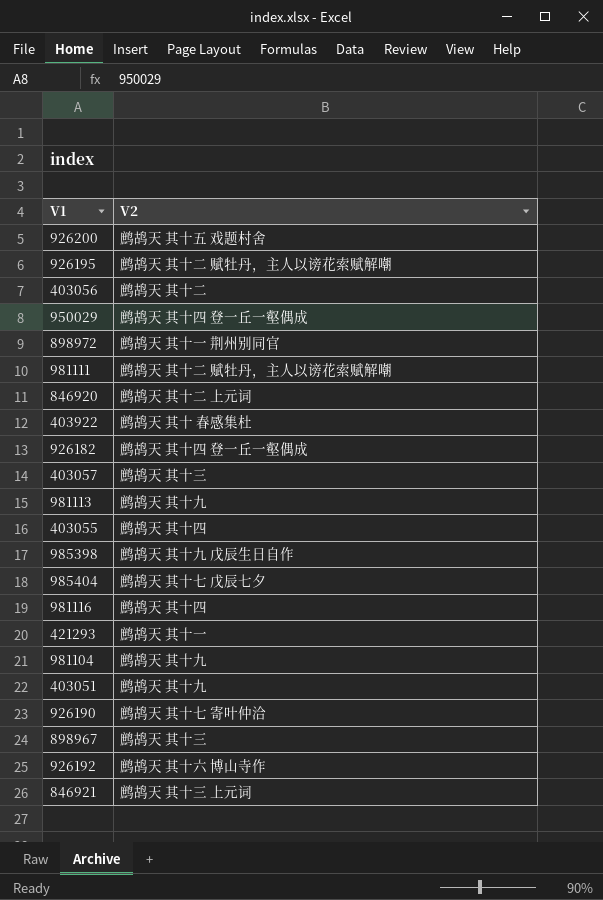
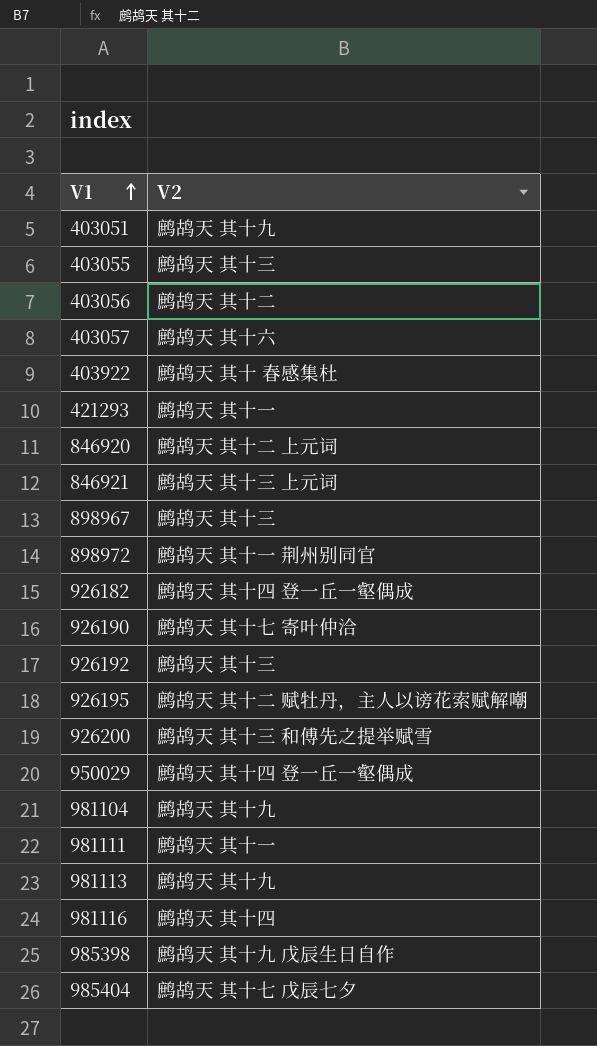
row order: none -> V1 ascending
403055 | V2: 鹧鸪天 其十四 -> 鹧鸪天 其十三
403057 | V2: 鹧鸪天 其十三 -> 鹧鸪天 其十六
926192 | V2: 鹧鸪天 其十六 博山寺作 -> 鹧鸪天 其十三
926200 | V2: 鹧鸪天 其十五 戏题村舍 -> 鹧鸪天 其十三 和傅先之提举赋雪
981111 | V2: 鹧鸪天 其十二 赋牡丹，主人以谤花索赋解嘲 -> 鹧鸪天 其十一

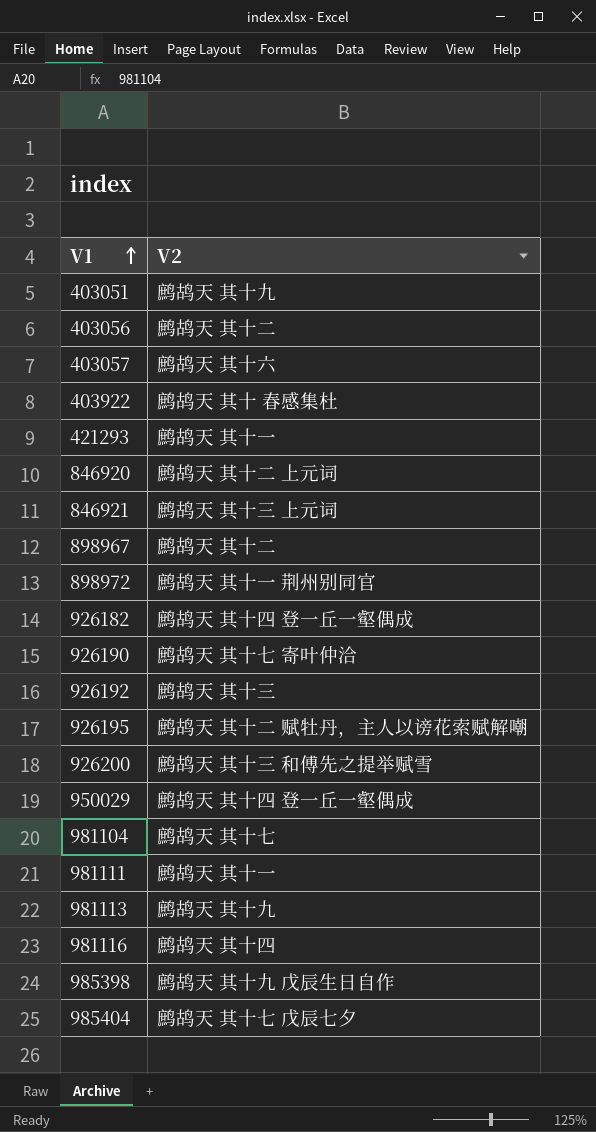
row 403055: 鹧鸪天 其十三 -> none
898967 | V2: 鹧鸪天 其十三 -> 鹧鸪天 其十二
981104 | V2: 鹧鸪天 其十九 -> 鹧鸪天 其十七

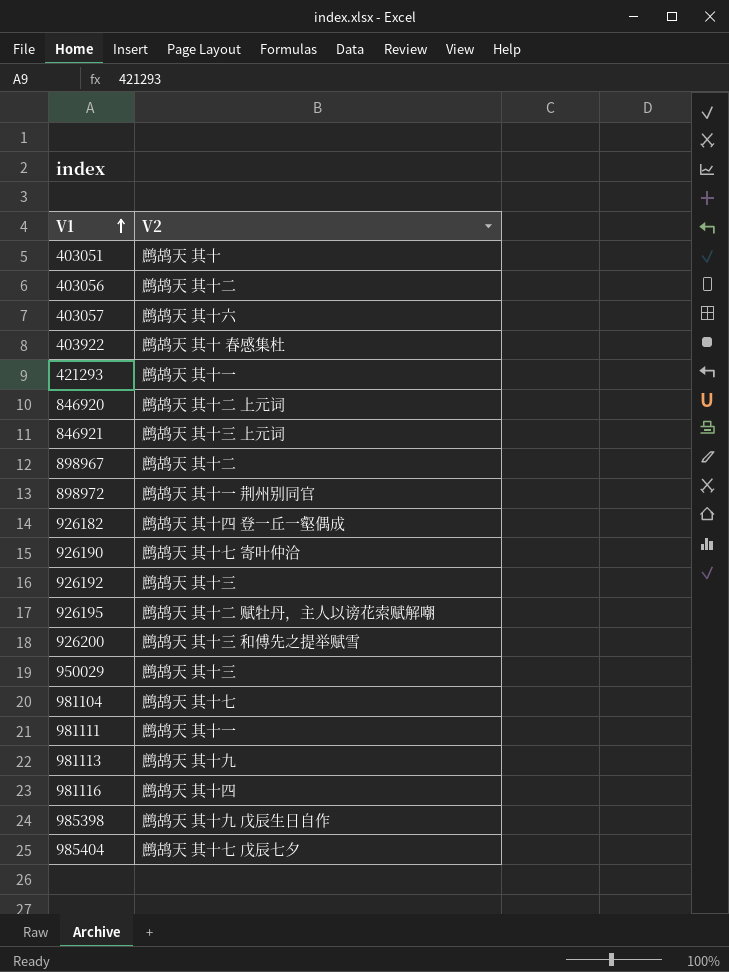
403051 | V2: 鹧鸪天 其十九 -> 鹧鸪天 其十
950029 | V2: 鹧鸪天 其十四 登一丘一壑偶成 -> 鹧鸪天 其十三

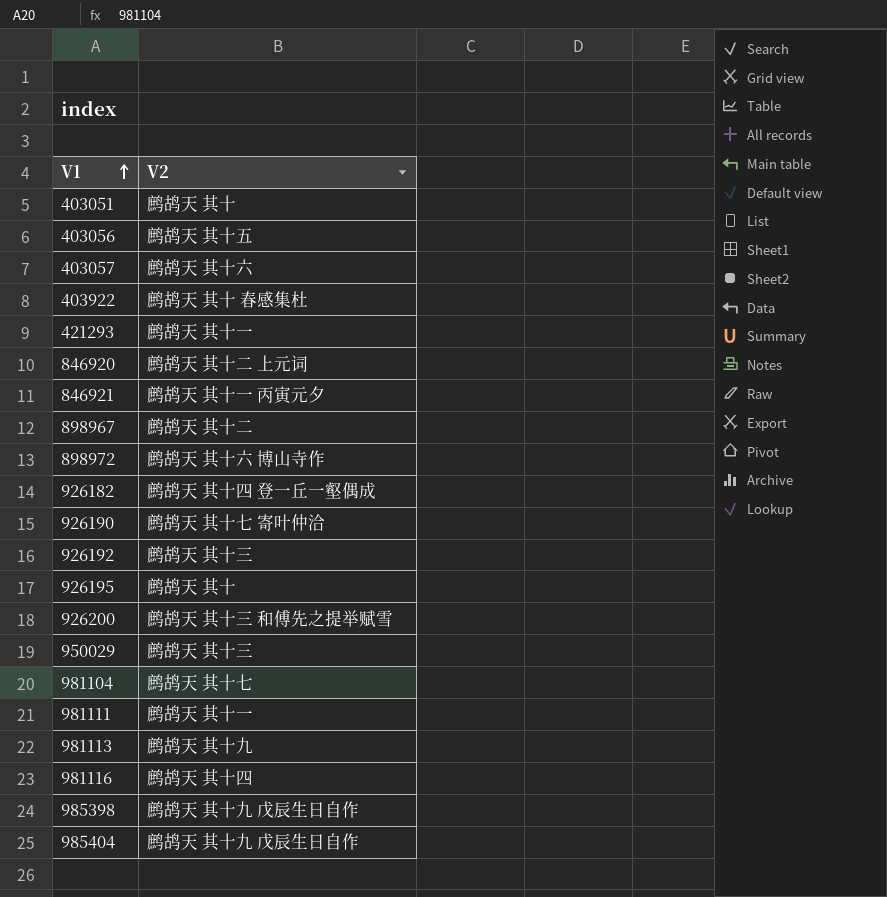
403056 | V2: 鹧鸪天 其十二 -> 鹧鸪天 其十五
846921 | V2: 鹧鸪天 其十三 上元词 -> 鹧鸪天 其十一 丙寅元夕
898972 | V2: 鹧鸪天 其十一 荆州别同官 -> 鹧鸪天 其十六 博山寺作
926195 | V2: 鹧鸪天 其十二 赋牡丹，主人以谤花索赋解嘲 -> 鹧鸪天 其十
985404 | V2: 鹧鸪天 其十七 戊辰七夕 -> 鹧鸪天 其十九 戊辰生日自作

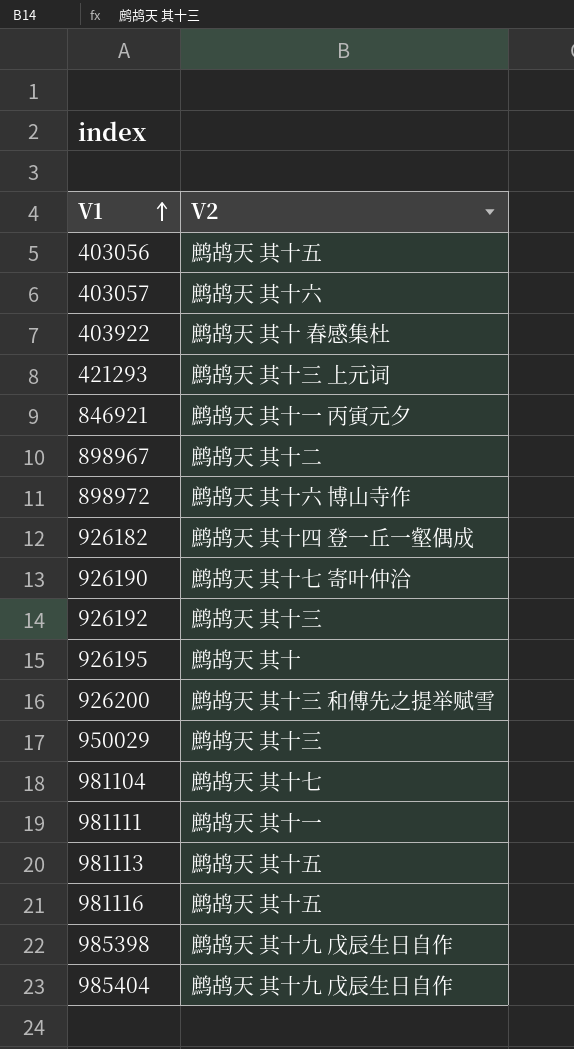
row 403051: 鹧鸪天 其十 -> none
row 846920: 鹧鸪天 其十二 上元词 -> none
421293 | V2: 鹧鸪天 其十一 -> 鹧鸪天 其十三 上元词
981113 | V2: 鹧鸪天 其十九 -> 鹧鸪天 其十五
981116 | V2: 鹧鸪天 其十四 -> 鹧鸪天 其十五

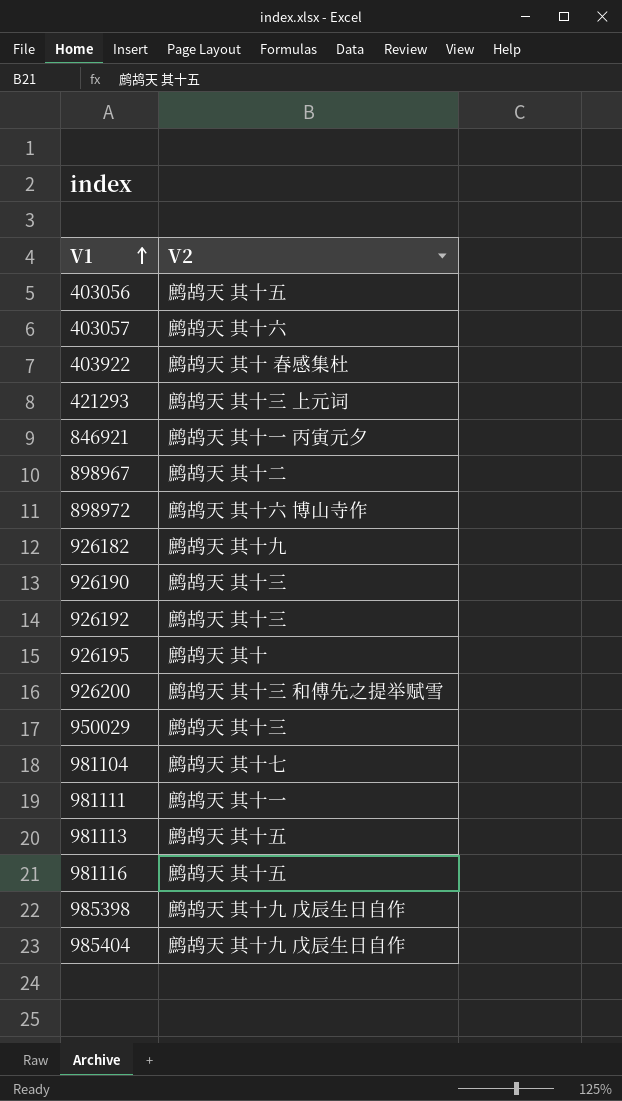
926182 | V2: 鹧鸪天 其十四 登一丘一壑偶成 -> 鹧鸪天 其十九
926190 | V2: 鹧鸪天 其十七 寄叶仲洽 -> 鹧鸪天 其十三

